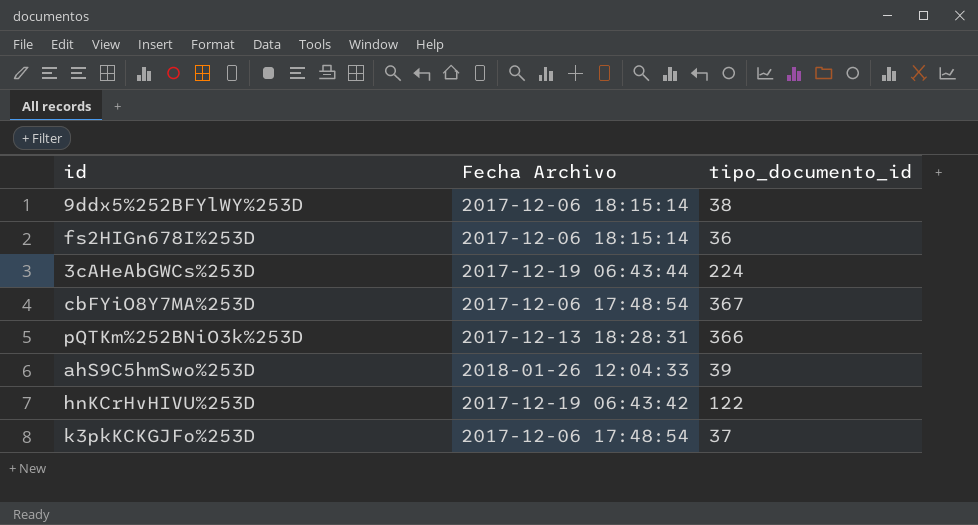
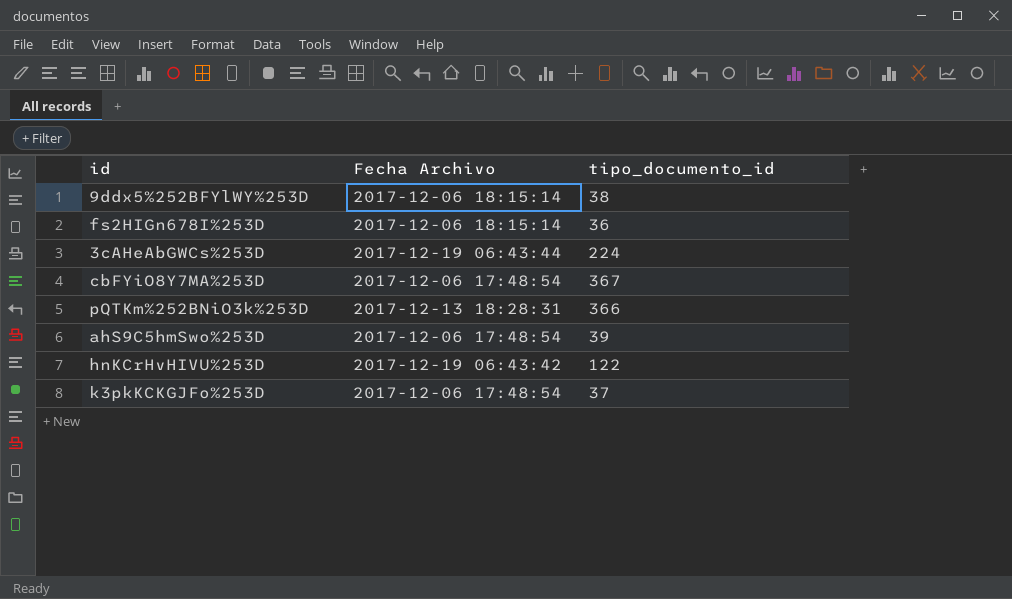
ahS9C5hmSwo%253D | Fecha Archivo: 2018-01-26 12:04:33 -> 2017-12-06 17:48:54

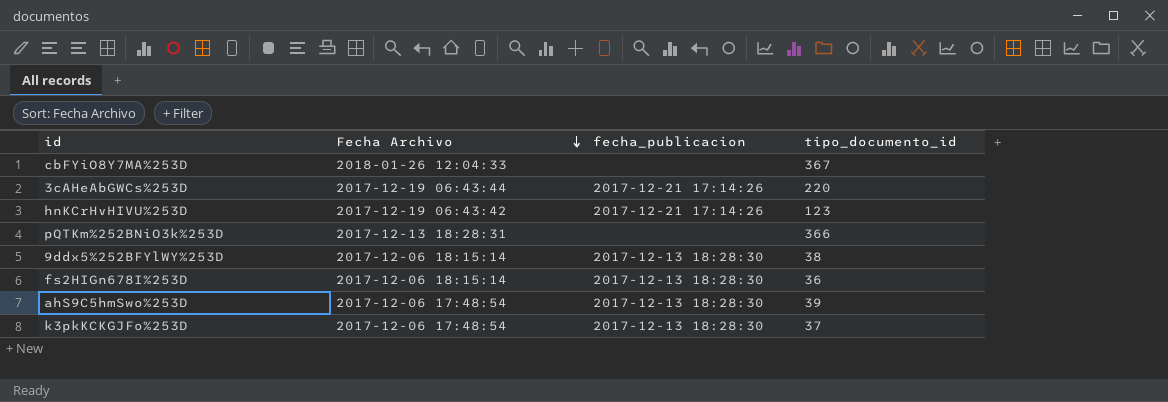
row order: none -> Fecha Archivo descending
column fecha_publicacion | position: none -> 3
cbFYiO8Y7MA%253D | Fecha Archivo: 2017-12-06 17:48:54 -> 2018-01-26 12:04:33
3cAHeAbGWCs%253D | tipo_documento_id: 224 -> 220
hnKCrHvHIVU%253D | tipo_documento_id: 122 -> 123

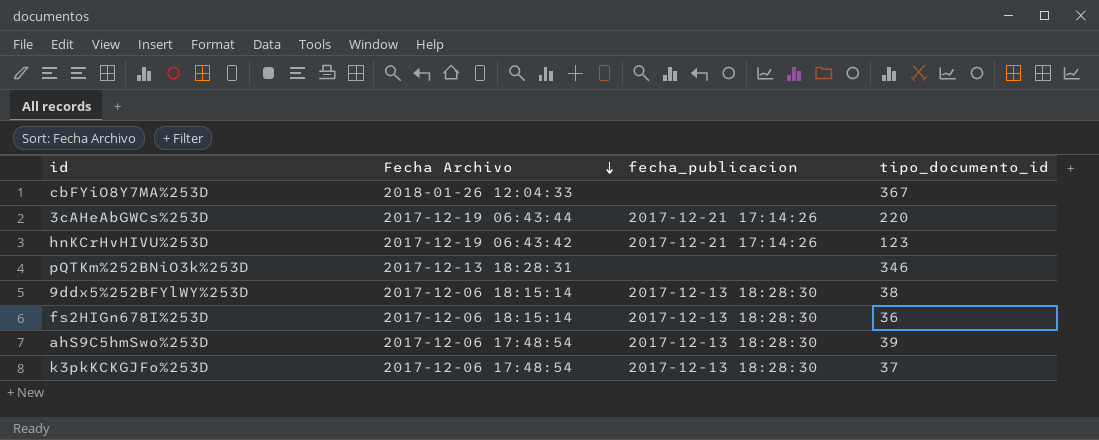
pQTKm%252BNiO3k%253D | tipo_documento_id: 366 -> 346

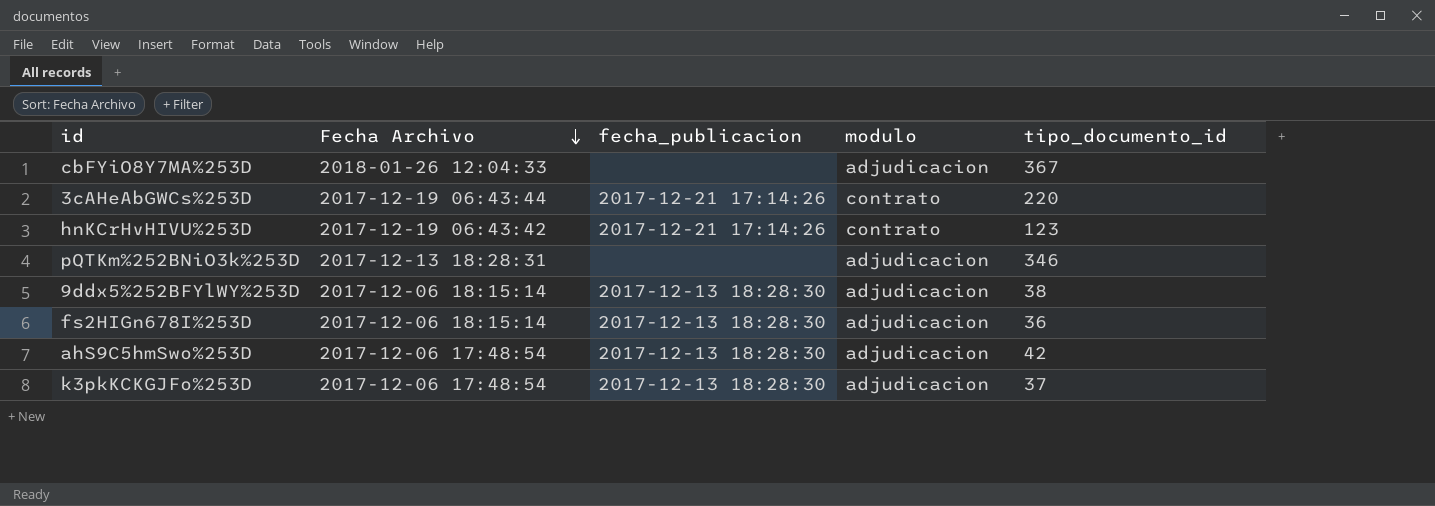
column modulo | position: none -> 4
ahS9C5hmSwo%253D | tipo_documento_id: 39 -> 42

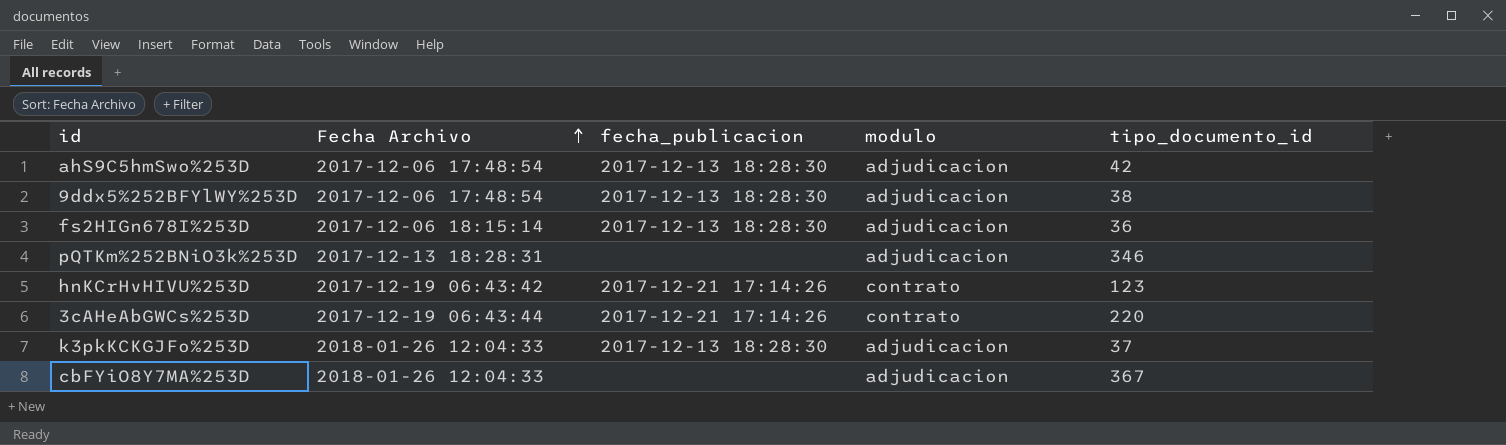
row order: Fecha Archivo descending -> Fecha Archivo ascending
9ddx5%252BFYlWY%253D | Fecha Archivo: 2017-12-06 18:15:14 -> 2017-12-06 17:48:54
k3pkKCKGJFo%253D | Fecha Archivo: 2017-12-06 17:48:54 -> 2018-01-26 12:04:33

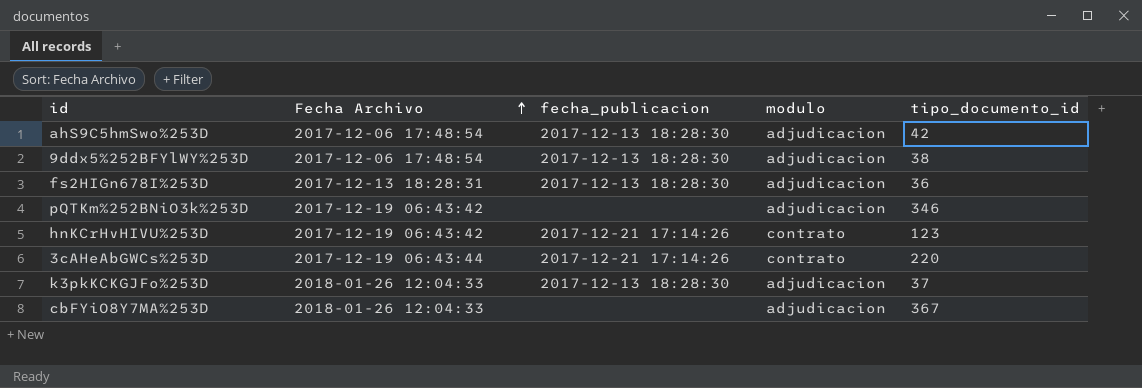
fs2HIGn678I%253D | Fecha Archivo: 2017-12-06 18:15:14 -> 2017-12-13 18:28:31
pQTKm%252BNiO3k%253D | Fecha Archivo: 2017-12-13 18:28:31 -> 2017-12-19 06:43:42

